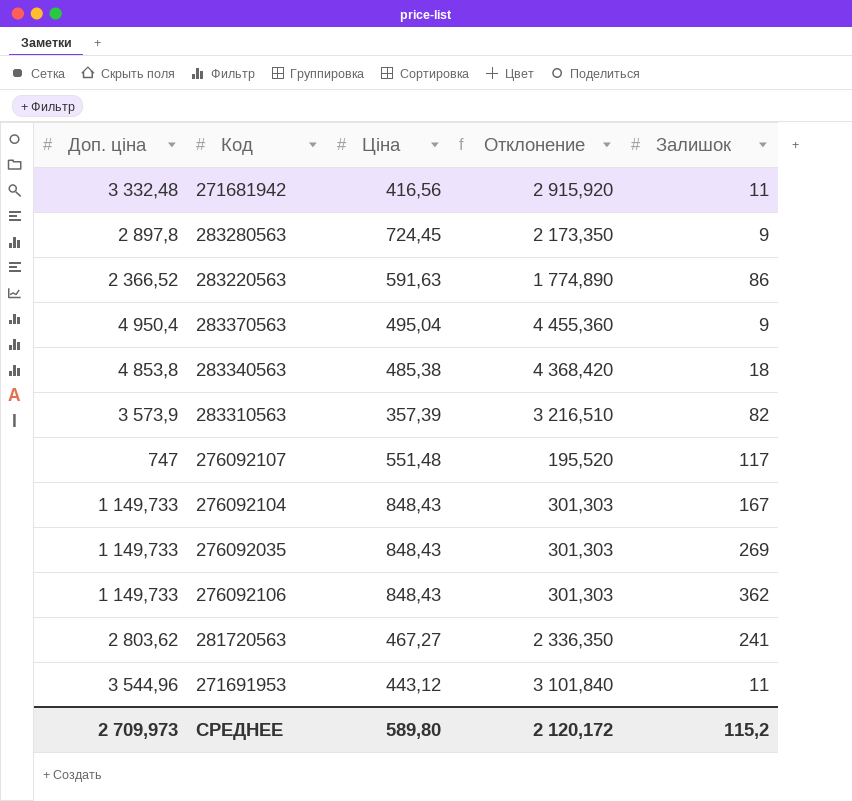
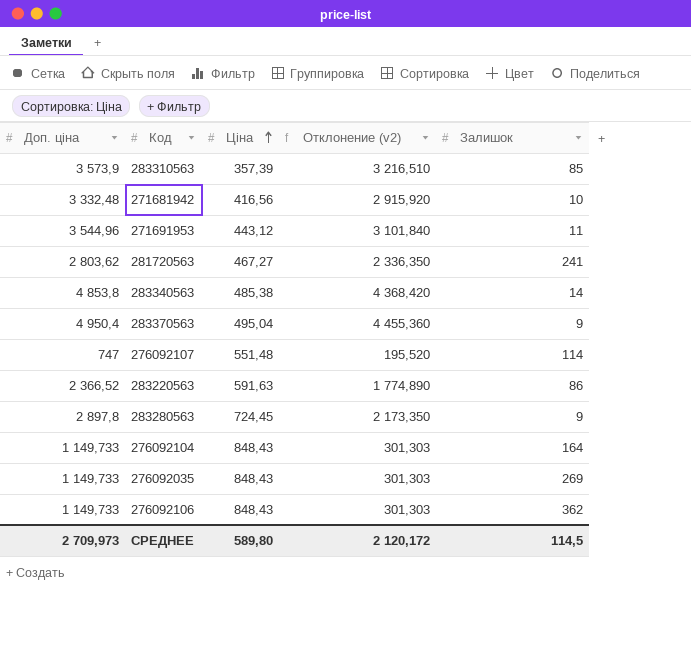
row order: none -> Ціна ascending
column name: Отклонение -> Отклонение (v2)
283310563 | Залишок: 82 -> 85
271681942 | Залишок: 11 -> 10
283340563 | Залишок: 18 -> 14
276092107 | Залишок: 117 -> 114
276092104 | Залишок: 167 -> 164
СРЕДНЕЕ | Залишок: 115,2 -> 114,5

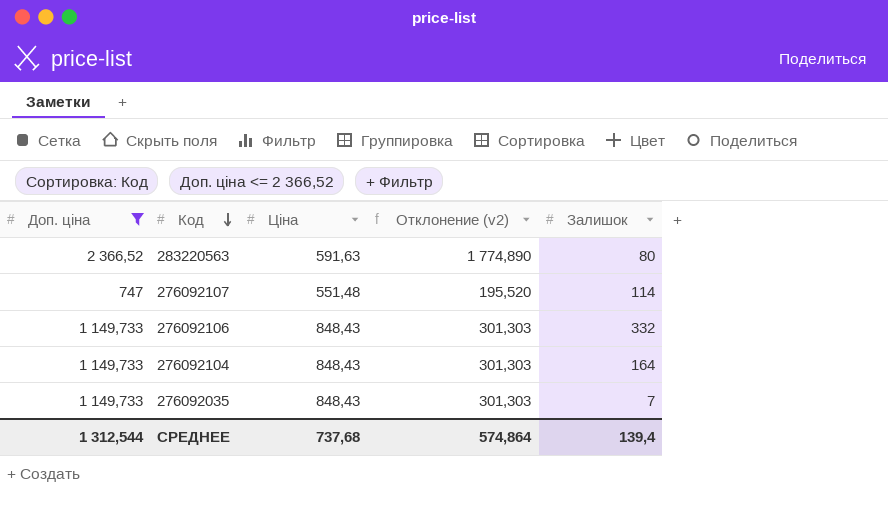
filter: none -> Доп. ціна <= 2 366,52
row order: Ціна ascending -> Код descending
283220563 | Залишок: 86 -> 80
276092106 | Залишок: 362 -> 332
276092035 | Залишок: 269 -> 7
СРЕДНЕЕ | Доп. ціна: 2 709,973 -> 1 312,544
СРЕДНЕЕ | Ціна: 589,80 -> 737,68
СРЕДНЕЕ | Отклонение (v2): 2 120,172 -> 574,864
СРЕДНЕЕ | Залишок: 114,5 -> 139,4

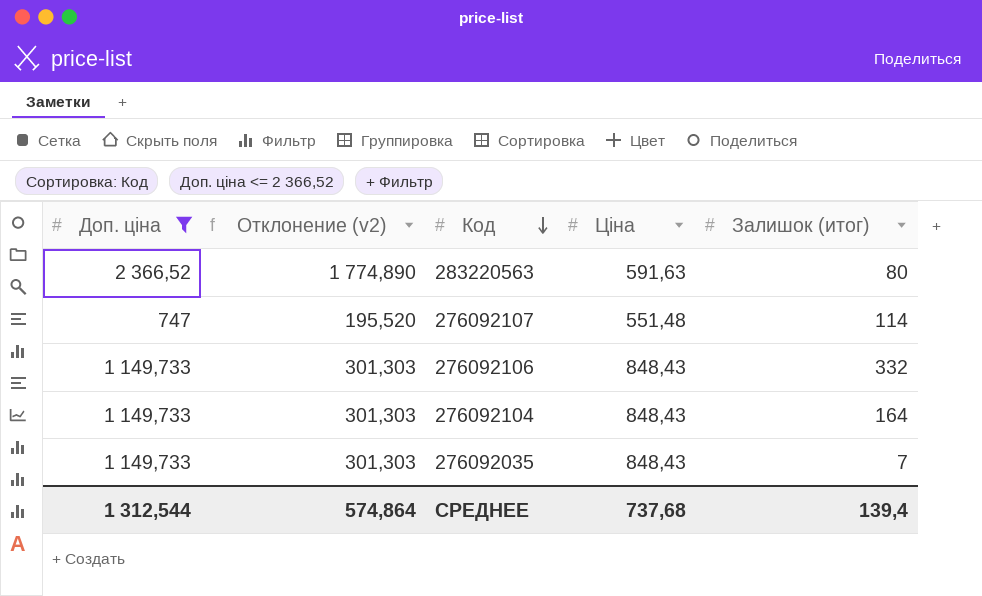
column Отклонение (v2) | position: 4 -> 2
column name: Залишок -> Залишок (итог)

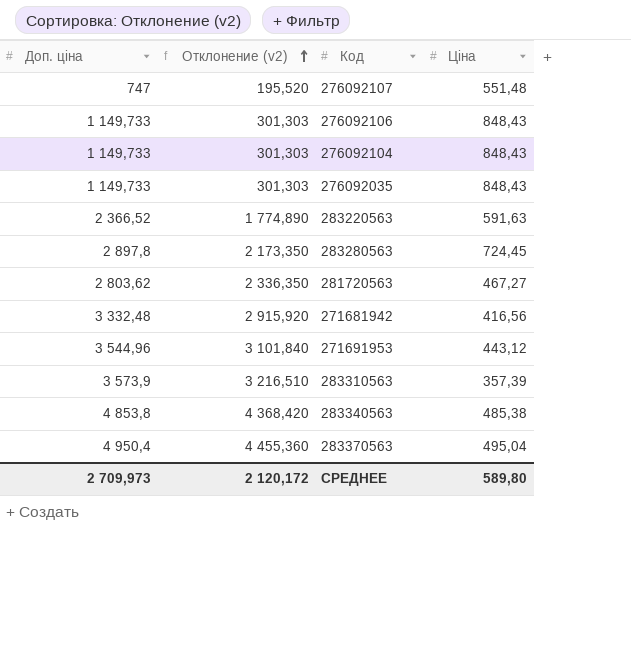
filter: Доп. ціна <= 2 366,52 -> none
row order: Код descending -> Отклонение (v2) ascending
column Залишок (итог) | position: 5 -> none
СРЕДНЕЕ | Доп. ціна: 1 312,544 -> 2 709,973
СРЕДНЕЕ | Отклонение (v2): 574,864 -> 2 120,172
СРЕДНЕЕ | Ціна: 737,68 -> 589,80

